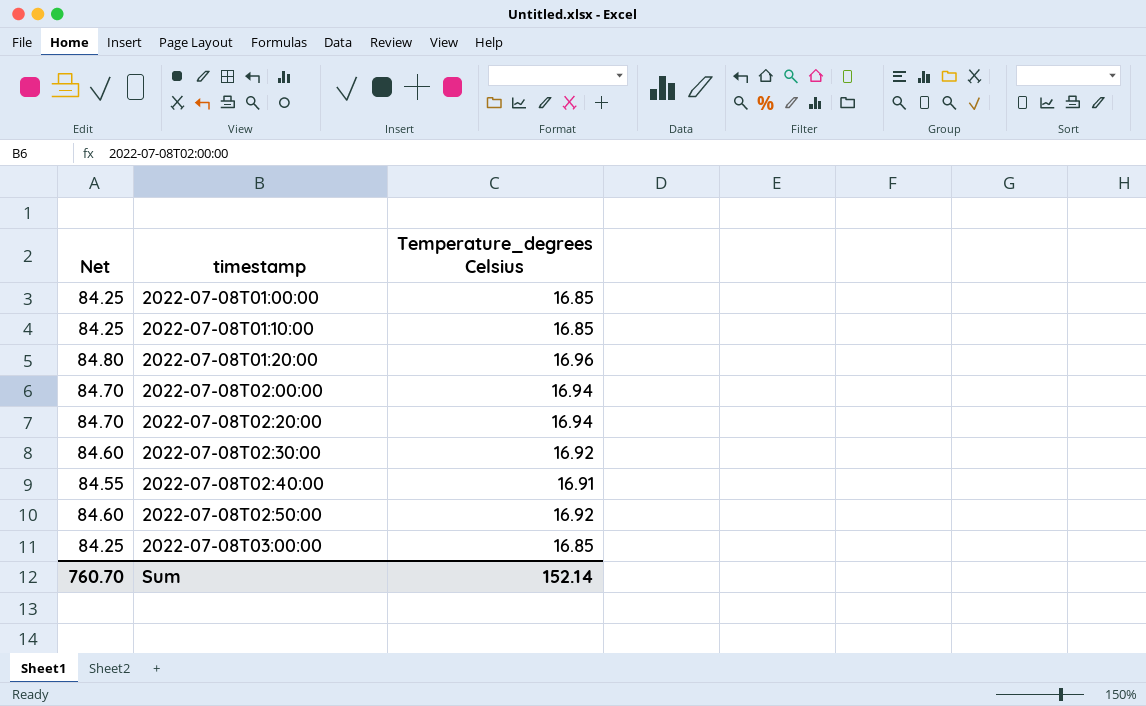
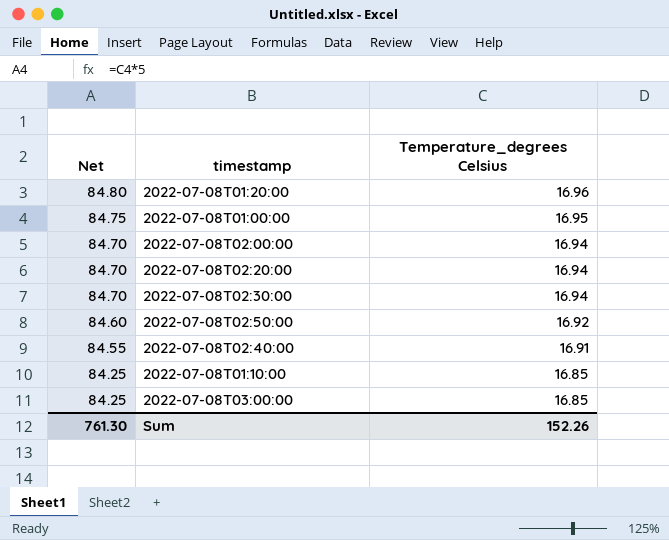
row order: timestamp ascending -> Net descending
2022-07-08T01:00:00 | Net: 84.25 -> 84.75
2022-07-08T01:00:00 | Temperature_degrees Celsius: 16.85 -> 16.95
2022-07-08T02:30:00 | Net: 84.60 -> 84.70
2022-07-08T02:30:00 | Temperature_degrees Celsius: 16.92 -> 16.94
Sum | Net: 760.70 -> 761.30
Sum | Temperature_degrees Celsius: 152.14 -> 152.26

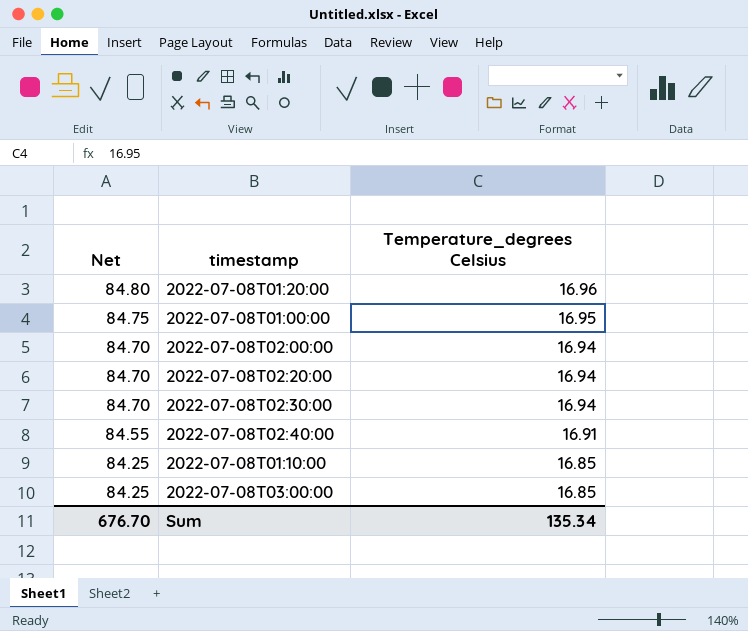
row 2022-07-08T02:50:00: 84.60 | 16.92 -> none
Sum | Net: 761.30 -> 676.70
Sum | Temperature_degrees Celsius: 152.26 -> 135.34

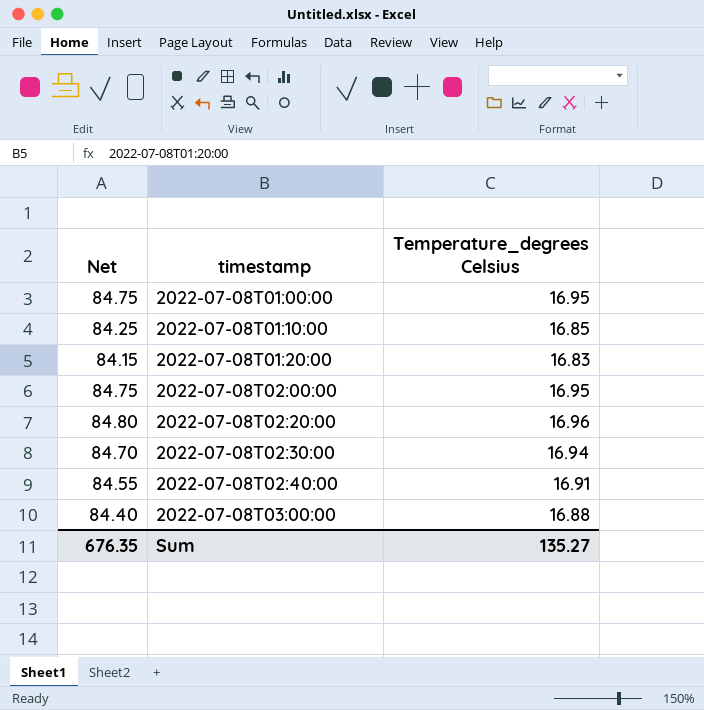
row order: Net descending -> timestamp ascending
2022-07-08T01:20:00 | Net: 84.80 -> 84.15
2022-07-08T01:20:00 | Temperature_degrees Celsius: 16.96 -> 16.83
2022-07-08T02:00:00 | Net: 84.70 -> 84.75
2022-07-08T02:00:00 | Temperature_degrees Celsius: 16.94 -> 16.95
2022-07-08T02:20:00 | Net: 84.70 -> 84.80
2022-07-08T02:20:00 | Temperature_degrees Celsius: 16.94 -> 16.96
2022-07-08T03:00:00 | Net: 84.25 -> 84.40
2022-07-08T03:00:00 | Temperature_degrees Celsius: 16.85 -> 16.88
Sum | Net: 676.70 -> 676.35
Sum | Temperature_degrees Celsius: 135.34 -> 135.27

